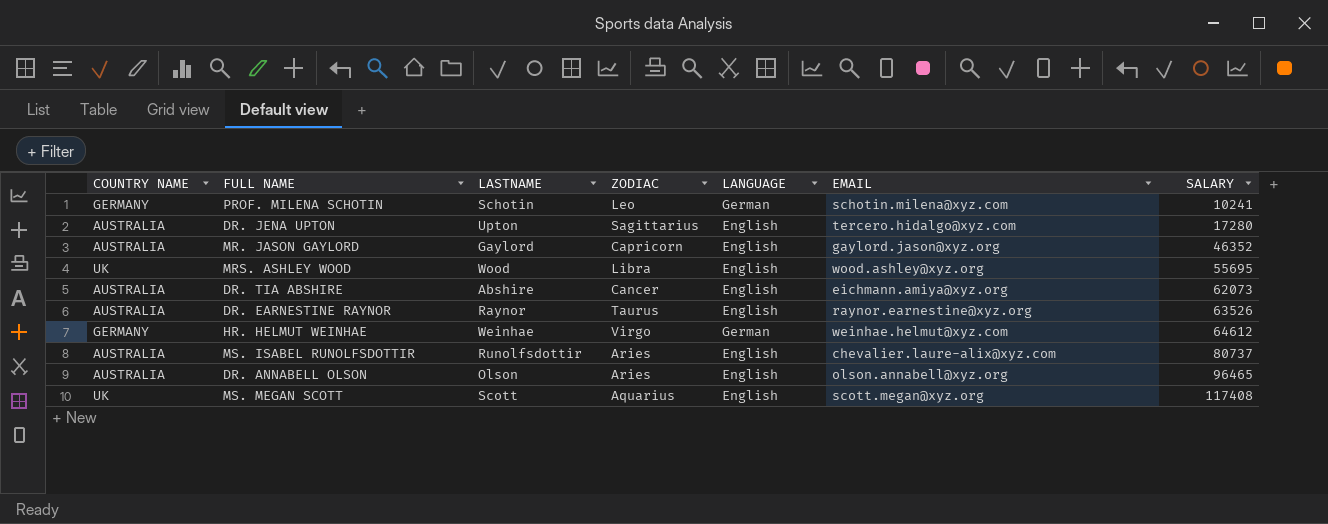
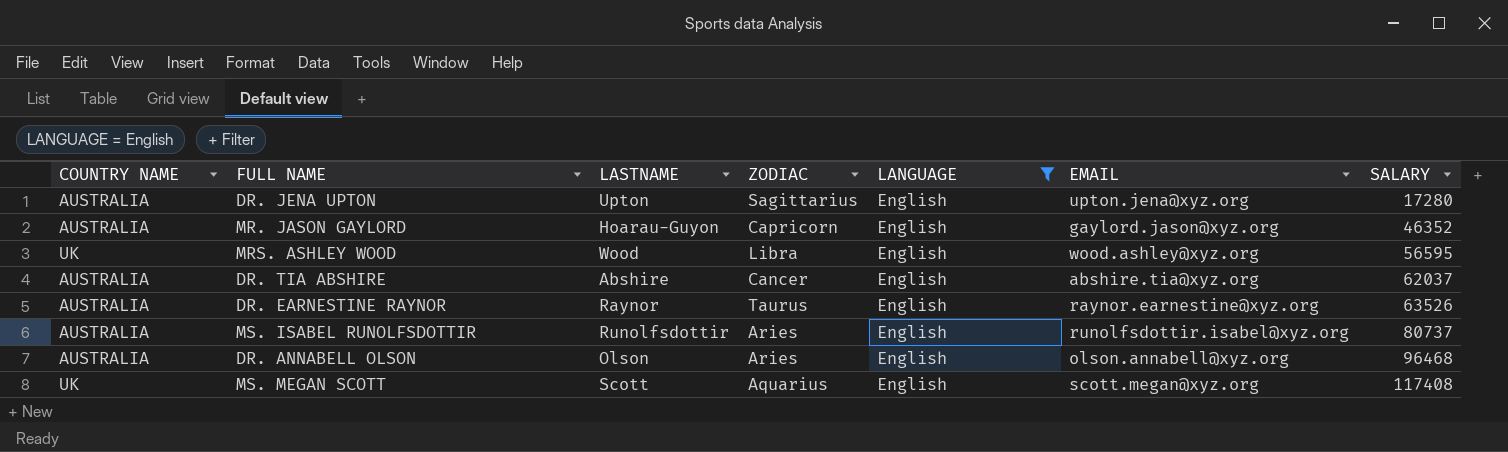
filter: none -> LANGUAGE = English
DR. JENA UPTON | EMAIL: tercero.hidalgo@xyz.com -> upton.jena@xyz.org
MR. JASON GAYLORD | LASTNAME: Gaylord -> Hoarau-Guyon
MRS. ASHLEY WOOD | SALARY: 55695 -> 56595
DR. TIA ABSHIRE | EMAIL: eichmann.amiya@xyz.org -> abshire.tia@xyz.org
DR. TIA ABSHIRE | SALARY: 62073 -> 62037
MS. ISABEL RUNOLFSDOTTIR | EMAIL: chevalier.laure-alix@xyz.com -> runolfsdottir.isabel@xyz.org
DR. ANNABELL OLSON | SALARY: 96465 -> 96468

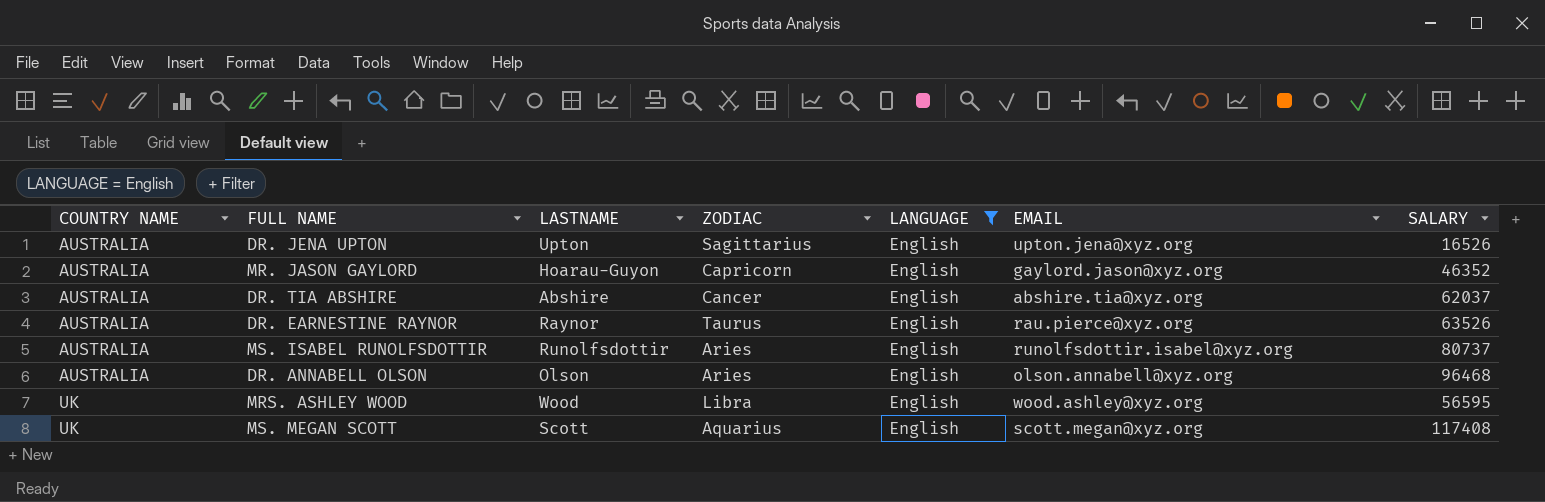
row order: SALARY ascending -> COUNTRY NAME ascending
DR. JENA UPTON | SALARY: 17280 -> 16526
DR. EARNESTINE RAYNOR | EMAIL: raynor.earnestine@xyz.org -> rau.pierce@xyz.org

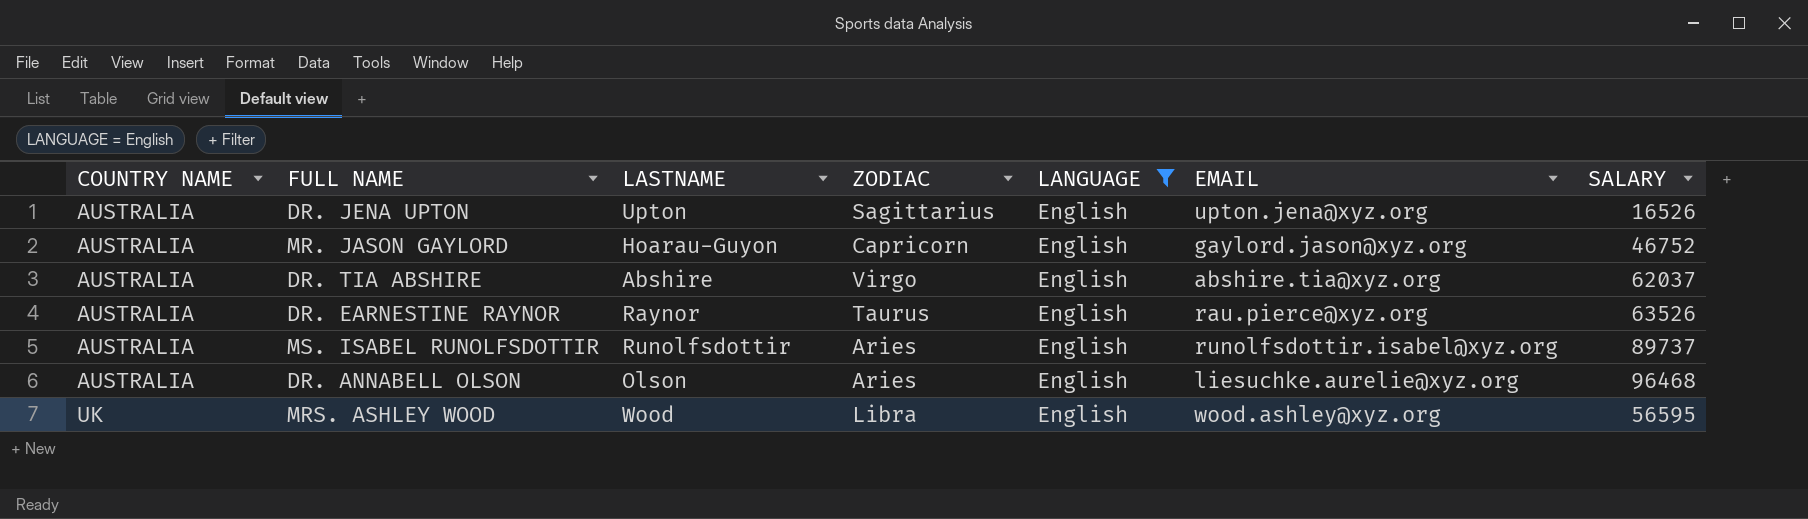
row MS. MEGAN SCOTT: UK | Scott | Aquarius | English | scott.megan@xyz.org | 117408 -> none
MR. JASON GAYLORD | SALARY: 46352 -> 46752
DR. TIA ABSHIRE | ZODIAC: Cancer -> Virgo
MS. ISABEL RUNOLFSDOTTIR | SALARY: 80737 -> 89737
DR. ANNABELL OLSON | EMAIL: olson.annabell@xyz.org -> liesuchke.aurelie@xyz.org

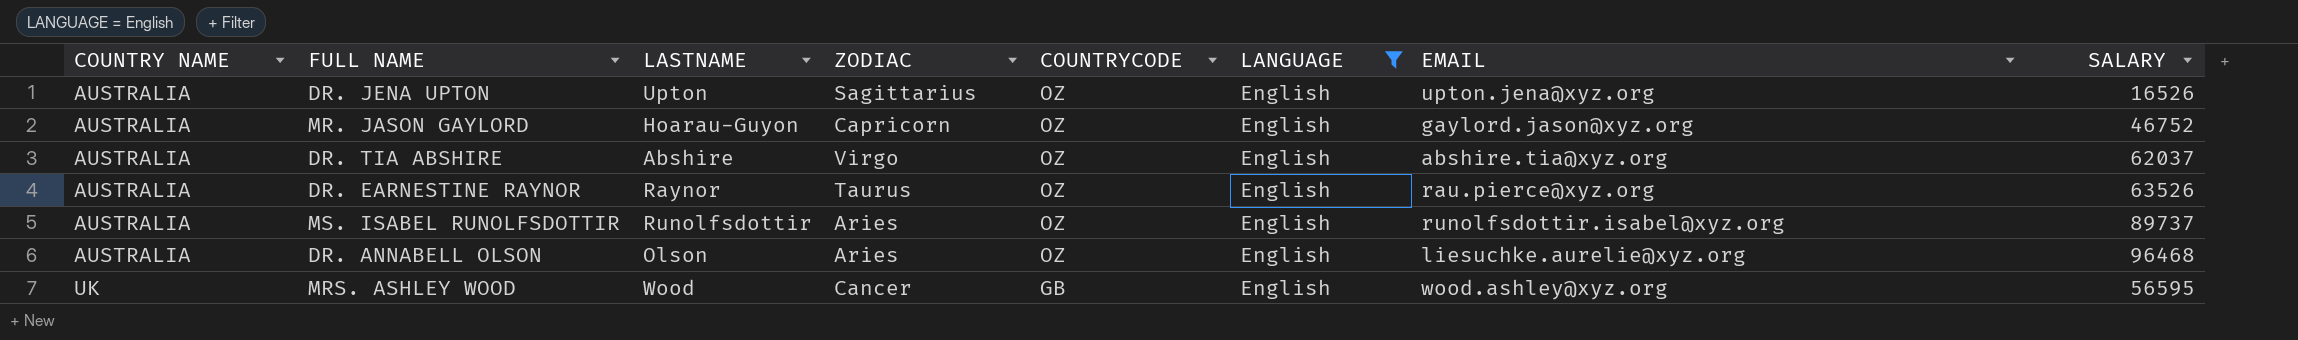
column COUNTRYCODE | position: none -> 5
MRS. ASHLEY WOOD | ZODIAC: Libra -> Cancer

